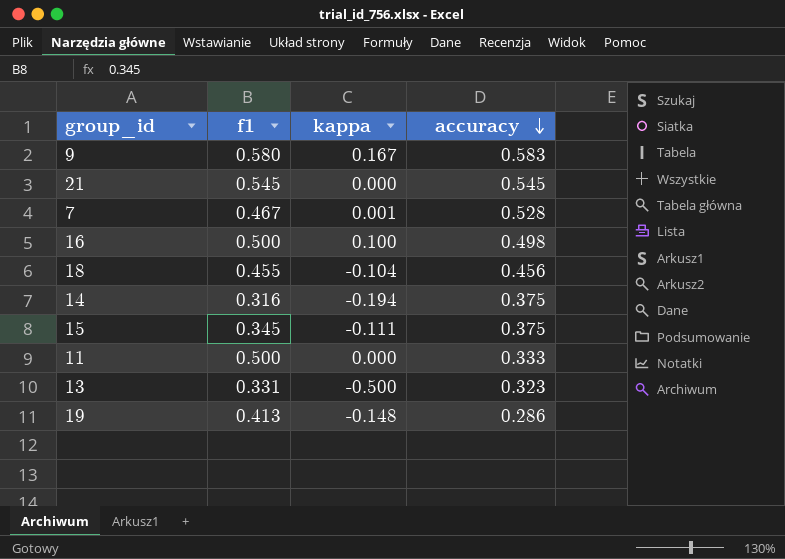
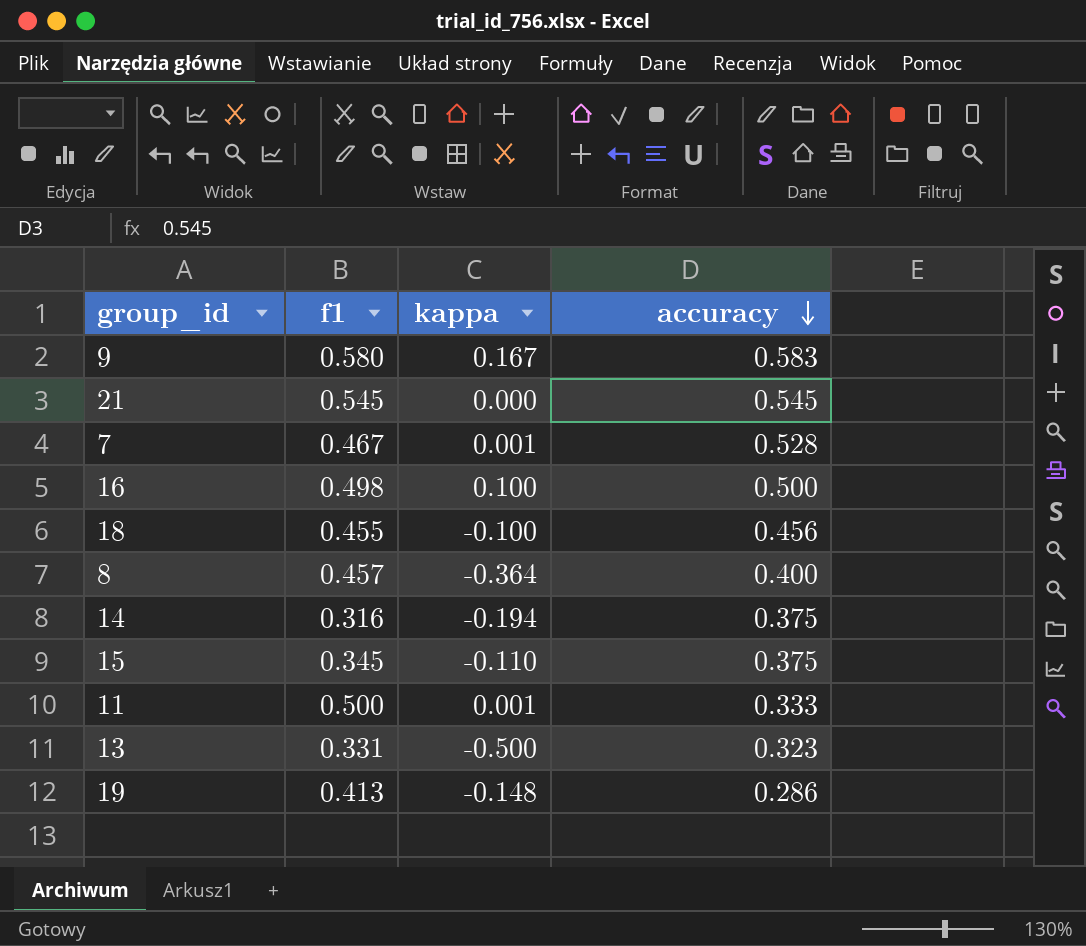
16 | f1: 0.500 -> 0.498
16 | accuracy: 0.498 -> 0.500
18 | kappa: -0.104 -> -0.100
row 8: none -> 0.457 | -0.364 | 0.400
15 | kappa: -0.111 -> -0.110
11 | kappa: 0.000 -> 0.001

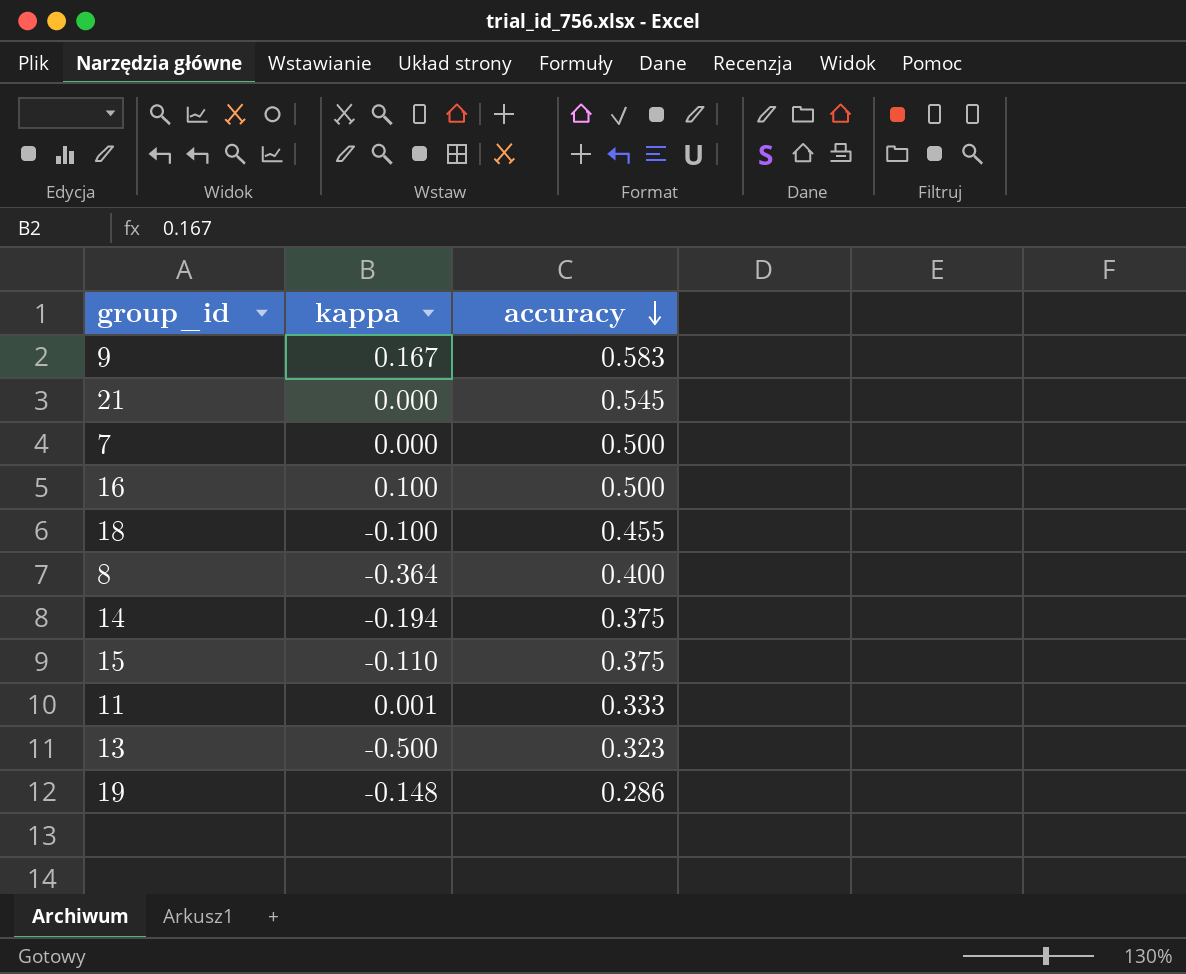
column f1 | position: 2 -> none
7 | kappa: 0.001 -> 0.000
7 | accuracy: 0.528 -> 0.500
18 | accuracy: 0.456 -> 0.455

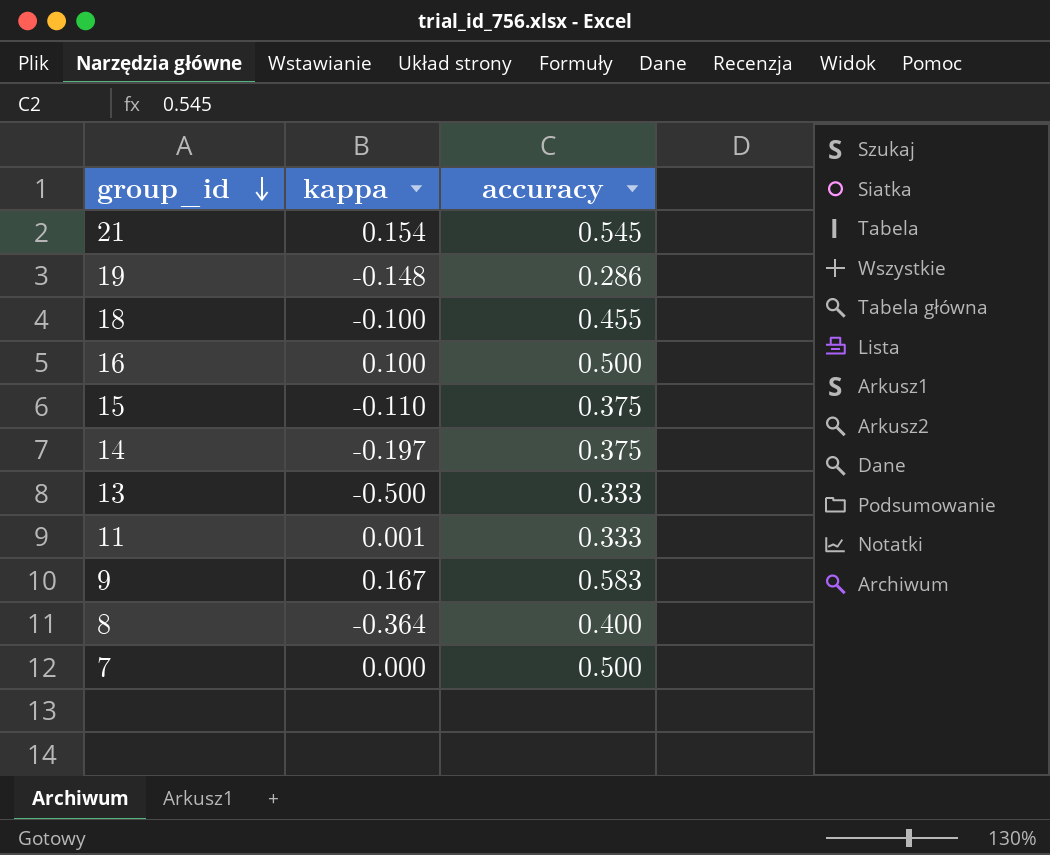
row order: accuracy descending -> group_id descending
21 | kappa: 0.000 -> 0.154
14 | kappa: -0.194 -> -0.197
13 | accuracy: 0.323 -> 0.333

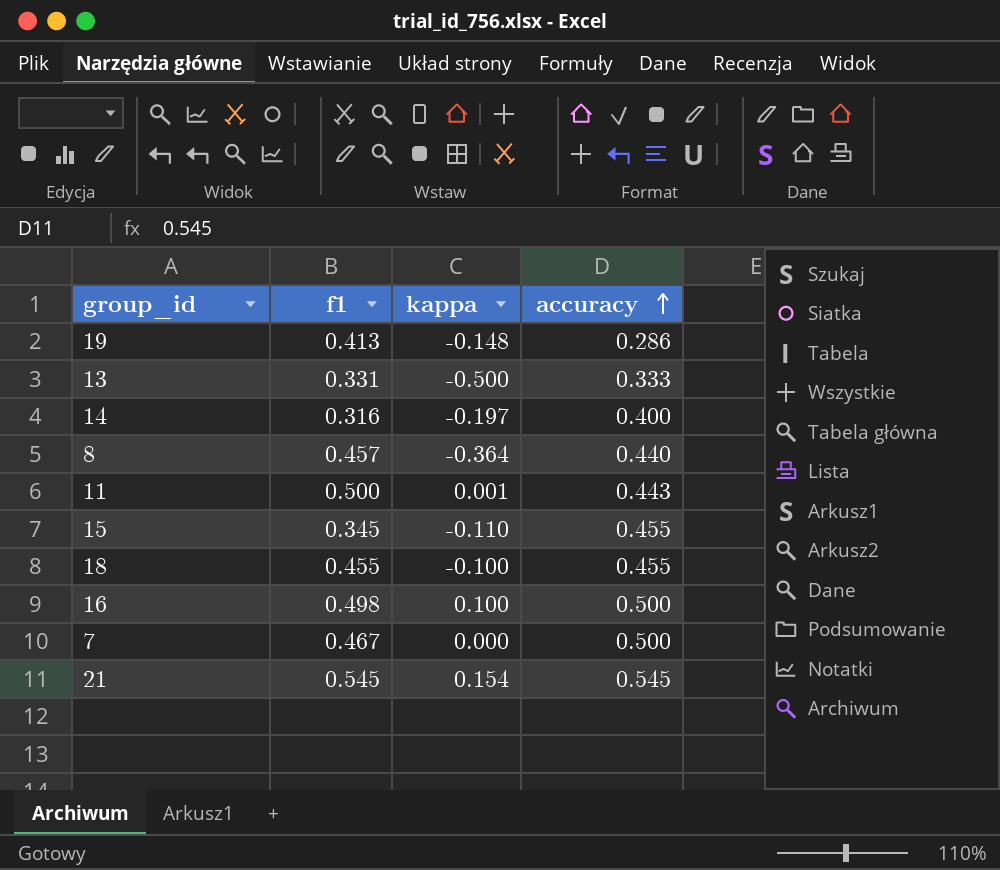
row order: group_id descending -> accuracy ascending
column f1 | position: none -> 2
row 9: 0.167 | 0.583 -> none
14 | accuracy: 0.375 -> 0.400
8 | accuracy: 0.400 -> 0.440
11 | accuracy: 0.333 -> 0.443
15 | accuracy: 0.375 -> 0.455

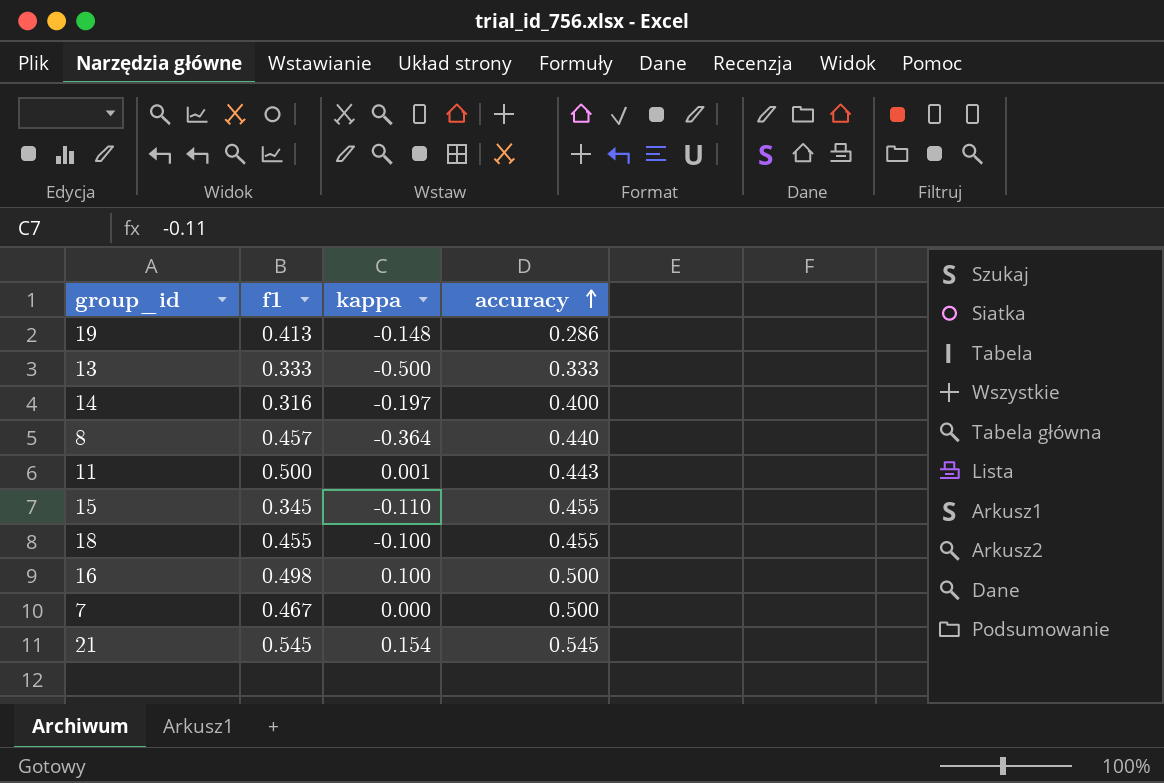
13 | f1: 0.331 -> 0.333

